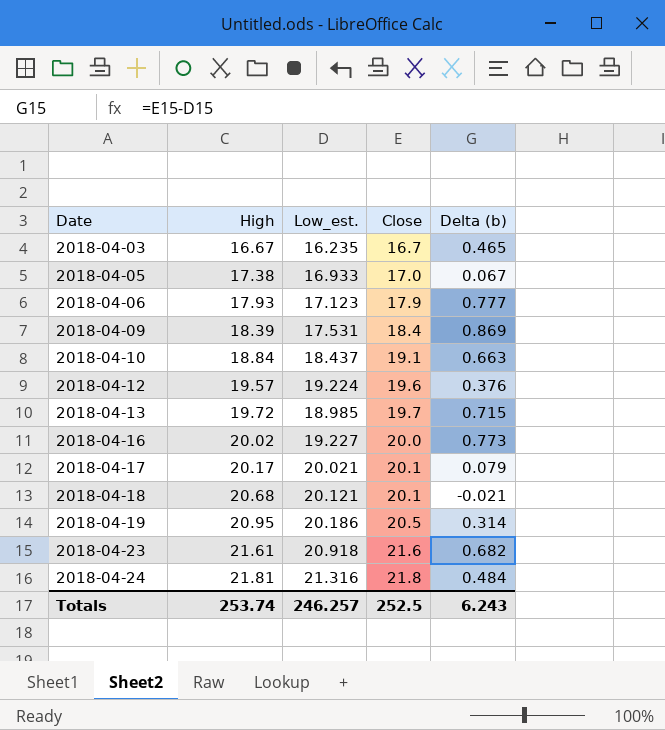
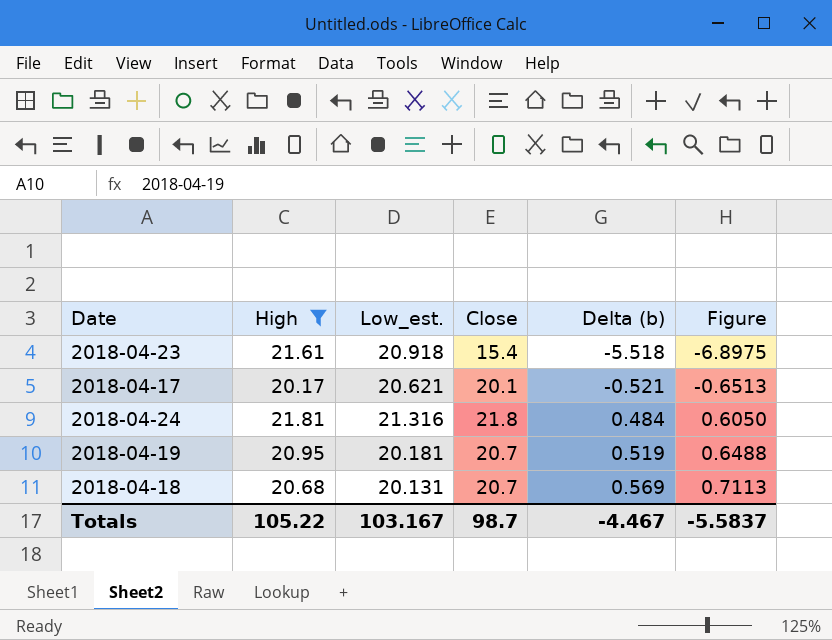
filter: none -> High >= 20.17
row order: Date ascending -> Delta (b) ascending
column Figure | formula: none -> [Delta (b)] * 1.25
2018-04-23 | Close: 21.6 -> 15.4
2018-04-23 | Delta (b): 0.682 -> -5.518
2018-04-17 | Low_est.: 20.021 -> 20.621
2018-04-17 | Delta (b): 0.079 -> -0.521
2018-04-19 | Low_est.: 20.186 -> 20.181
2018-04-19 | Close: 20.5 -> 20.7
2018-04-19 | Delta (b): 0.314 -> 0.519
2018-04-18 | Low_est.: 20.121 -> 20.131
2018-04-18 | Close: 20.1 -> 20.7
2018-04-18 | Delta (b): -0.021 -> 0.569
Totals | High: 253.74 -> 105.22
Totals | Low_est.: 246.257 -> 103.167
Totals | Close: 252.5 -> 98.7
Totals | Delta (b): 6.243 -> -4.467

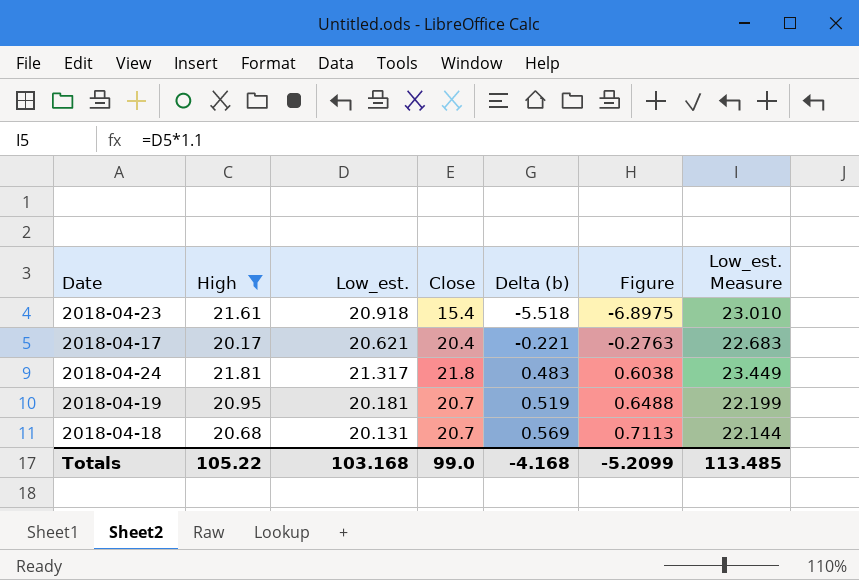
column Low_est. Measure | formula: none -> [Low_est.] * 1.1
2018-04-17 | Close: 20.1 -> 20.4
2018-04-17 | Delta (b): -0.521 -> -0.221
2018-04-17 | Figure: -0.6513 -> -0.2763
2018-04-24 | Low_est.: 21.316 -> 21.317
2018-04-24 | Delta (b): 0.484 -> 0.483
2018-04-24 | Figure: 0.6050 -> 0.6038
Totals | Low_est.: 103.167 -> 103.168
Totals | Close: 98.7 -> 99.0
Totals | Delta (b): -4.467 -> -4.168
Totals | Figure: -5.5837 -> -5.2099

